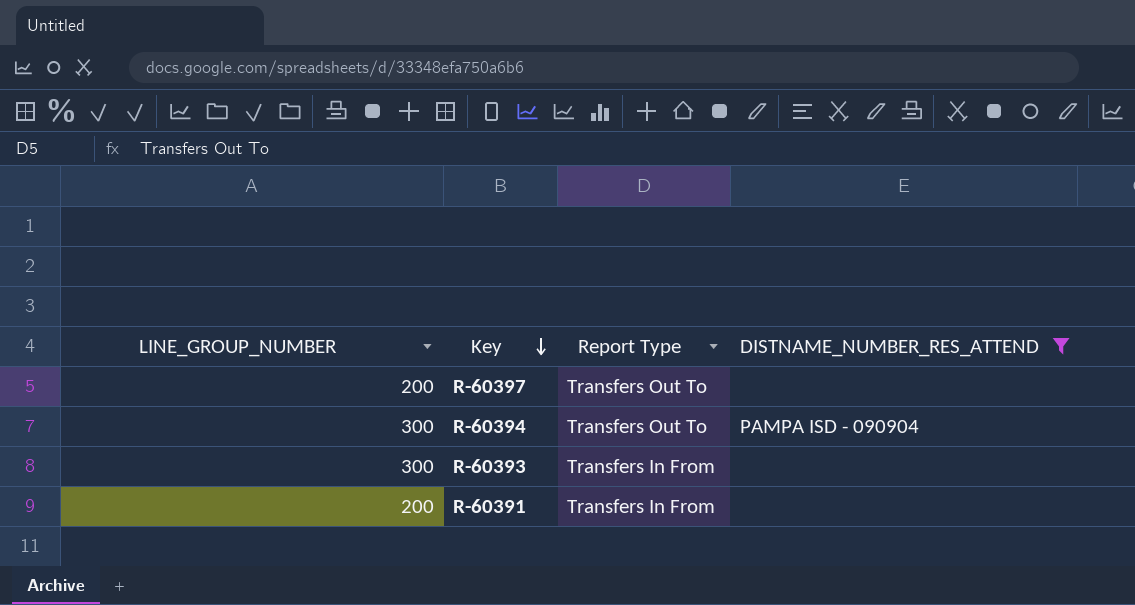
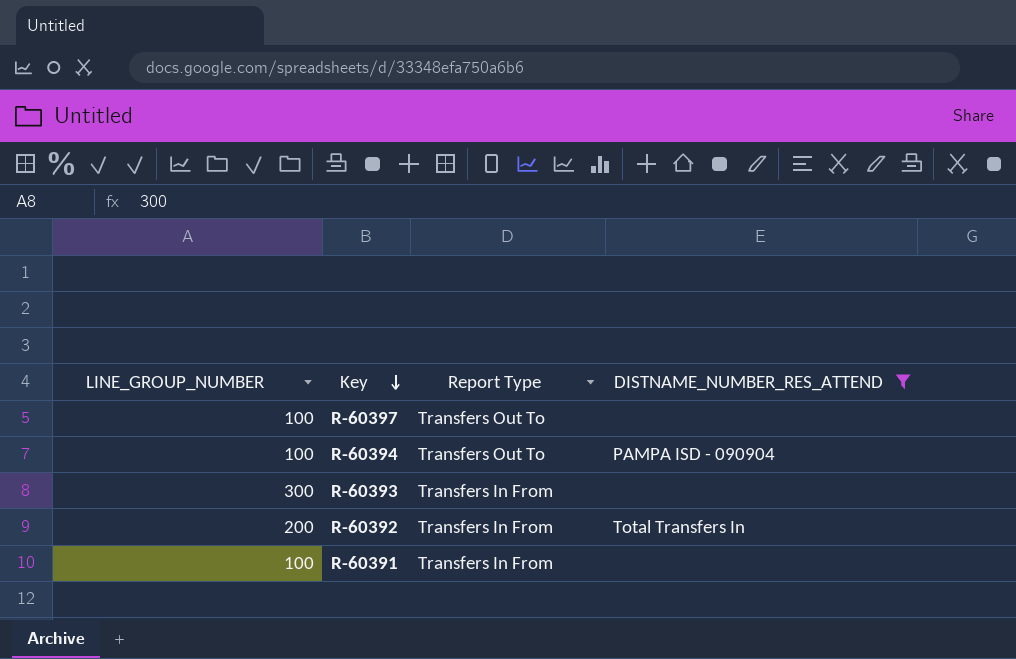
R-60397 | LINE_GROUP_NUMBER: 200 -> 100
R-60394 | LINE_GROUP_NUMBER: 300 -> 100
row R-60392: none -> 200 | Transfers In From | Total Transfers In
R-60391 | LINE_GROUP_NUMBER: 200 -> 100

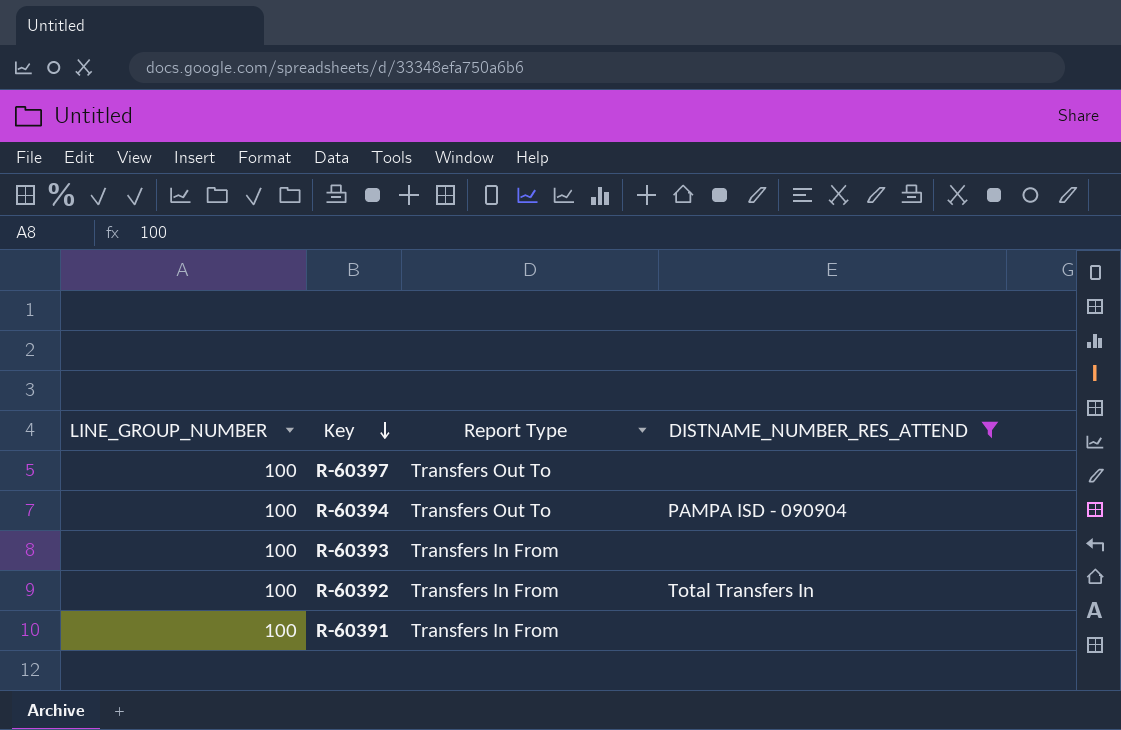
R-60393 | LINE_GROUP_NUMBER: 300 -> 100
R-60392 | LINE_GROUP_NUMBER: 200 -> 100

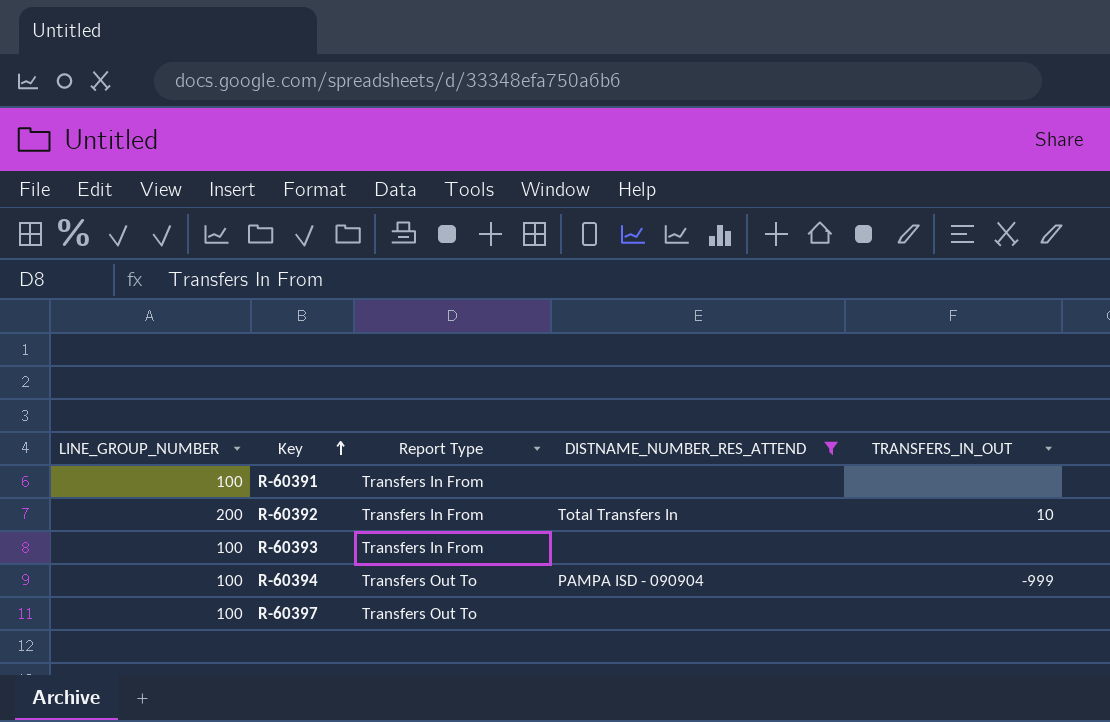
row order: Key descending -> Key ascending
column TRANSFERS_IN_OUT | position: none -> 5
R-60392 | LINE_GROUP_NUMBER: 100 -> 200

